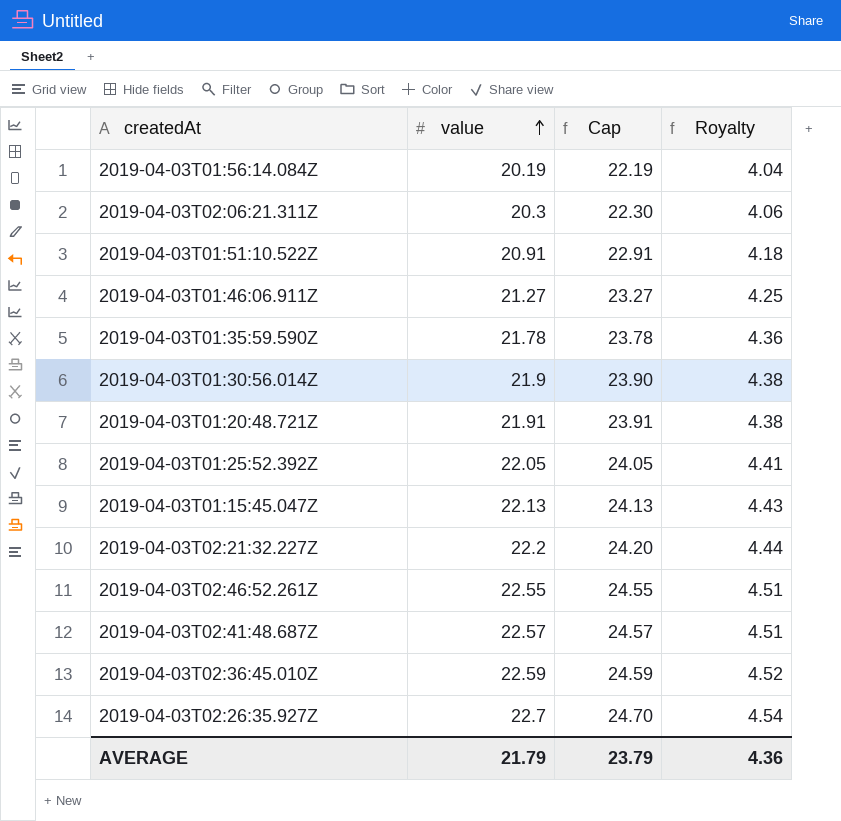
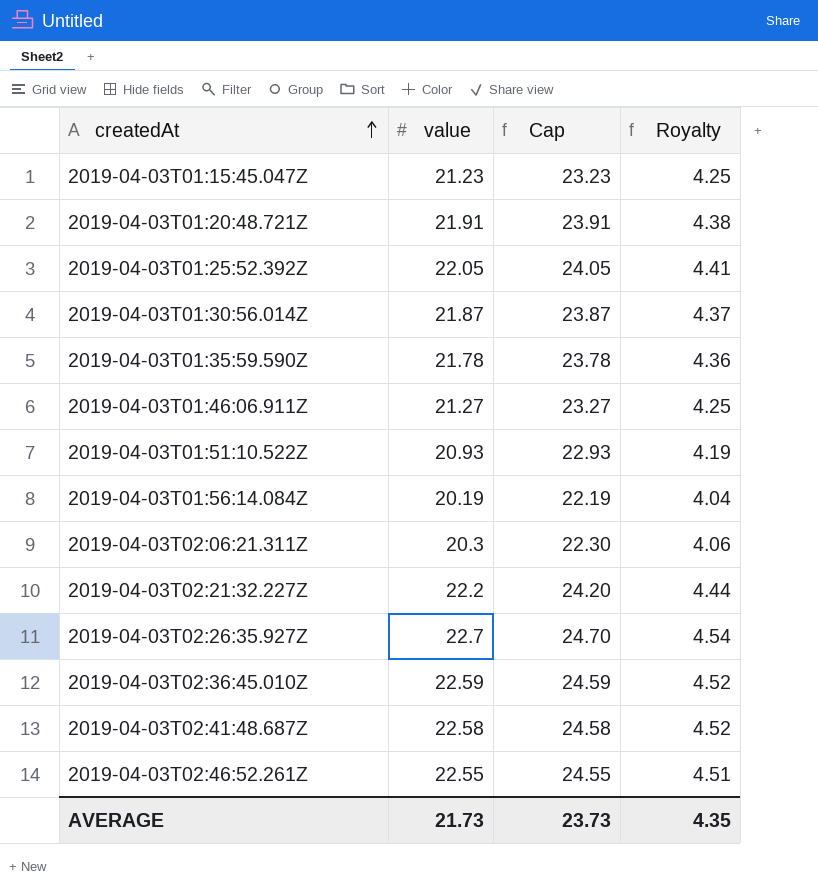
row order: value ascending -> createdAt ascending
2019-04-03T01:15:45.047Z | value: 22.13 -> 21.23
2019-04-03T01:15:45.047Z | Cap: 24.13 -> 23.23
2019-04-03T01:15:45.047Z | Royalty: 4.43 -> 4.25
2019-04-03T01:30:56.014Z | value: 21.9 -> 21.87
2019-04-03T01:30:56.014Z | Cap: 23.90 -> 23.87
2019-04-03T01:30:56.014Z | Royalty: 4.38 -> 4.37
2019-04-03T01:51:10.522Z | value: 20.91 -> 20.93
2019-04-03T01:51:10.522Z | Cap: 22.91 -> 22.93
2019-04-03T01:51:10.522Z | Royalty: 4.18 -> 4.19
2019-04-03T02:41:48.687Z | value: 22.57 -> 22.58
2019-04-03T02:41:48.687Z | Cap: 24.57 -> 24.58
2019-04-03T02:41:48.687Z | Royalty: 4.51 -> 4.52
AVERAGE | value: 21.79 -> 21.73
AVERAGE | Cap: 23.79 -> 23.73
AVERAGE | Royalty: 4.36 -> 4.35

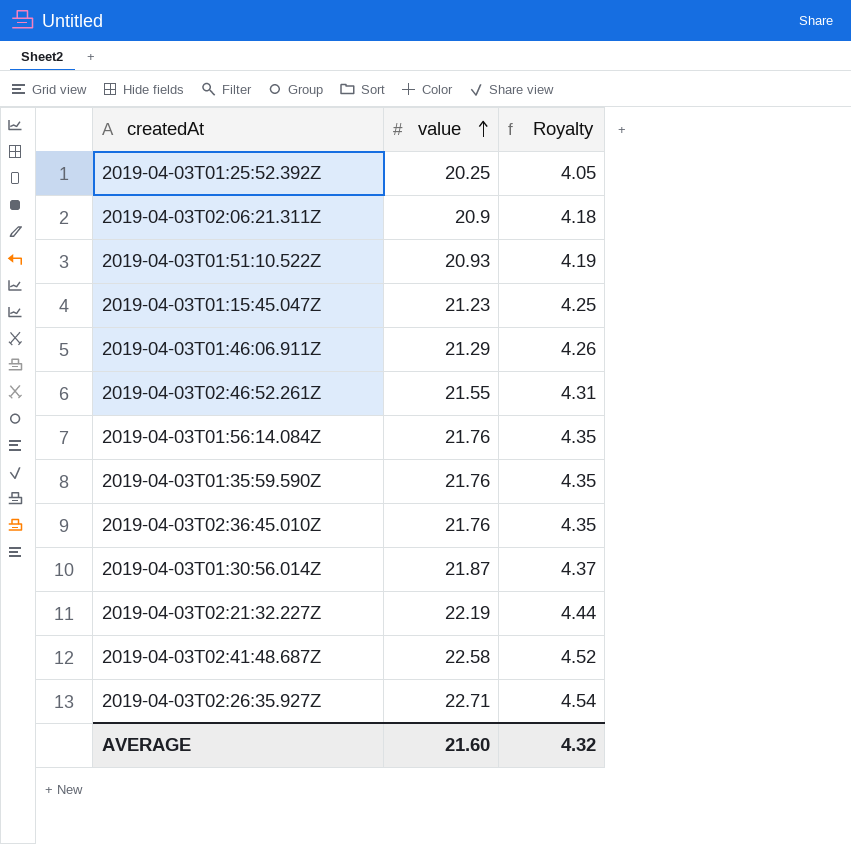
row order: createdAt ascending -> value ascending
column Cap | formula: [value] + 2 -> none
row 2019-04-03T01:20:48.721Z: 21.91 | 23.91 | 4.38 -> none
2019-04-03T01:25:52.392Z | value: 22.05 -> 20.25
2019-04-03T01:25:52.392Z | Royalty: 4.41 -> 4.05
2019-04-03T02:06:21.311Z | value: 20.3 -> 20.9
2019-04-03T02:06:21.311Z | Royalty: 4.06 -> 4.18
2019-04-03T01:46:06.911Z | value: 21.27 -> 21.29
2019-04-03T01:46:06.911Z | Royalty: 4.25 -> 4.26
2019-04-03T02:46:52.261Z | value: 22.55 -> 21.55
2019-04-03T02:46:52.261Z | Royalty: 4.51 -> 4.31
2019-04-03T01:56:14.084Z | value: 20.19 -> 21.76
2019-04-03T01:56:14.084Z | Royalty: 4.04 -> 4.35
2019-04-03T01:35:59.590Z | value: 21.78 -> 21.76
2019-04-03T01:35:59.590Z | Royalty: 4.36 -> 4.35
2019-04-03T02:36:45.010Z | value: 22.59 -> 21.76
2019-04-03T02:36:45.010Z | Royalty: 4.52 -> 4.35
2019-04-03T02:21:32.227Z | value: 22.2 -> 22.19
2019-04-03T02:26:35.927Z | value: 22.7 -> 22.71
AVERAGE | value: 21.73 -> 21.60
AVERAGE | Royalty: 4.35 -> 4.32

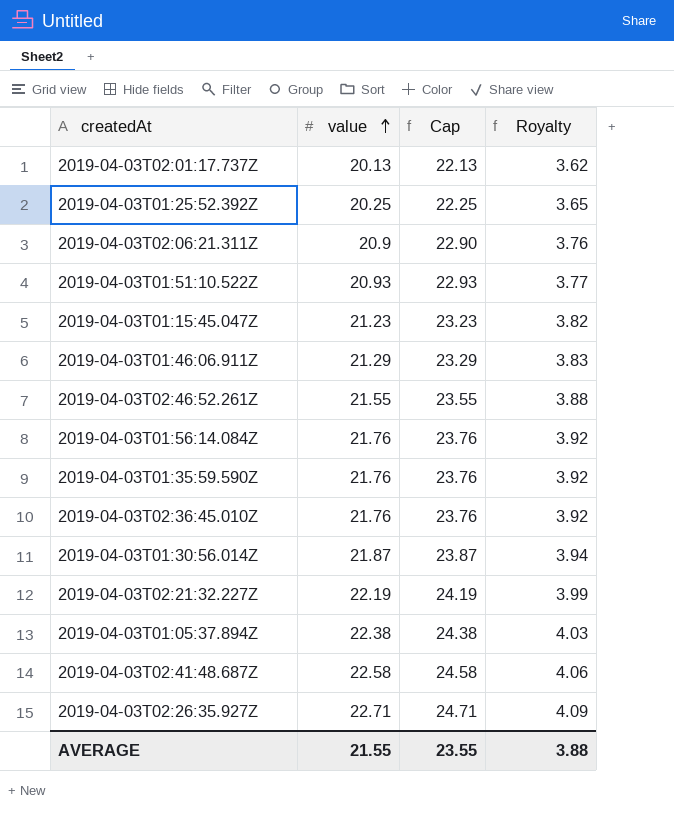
column Cap | formula: none -> [value] + 2
column Royalty | formula: [value] * 0.2 -> [value] * 0.18
row 2019-04-03T02:01:17.737Z: none -> 20.13 | 22.13 | 3.62
row 2019-04-03T01:05:37.894Z: none -> 22.38 | 24.38 | 4.03
AVERAGE | value: 21.60 -> 21.55
AVERAGE | Royalty: 4.32 -> 3.88

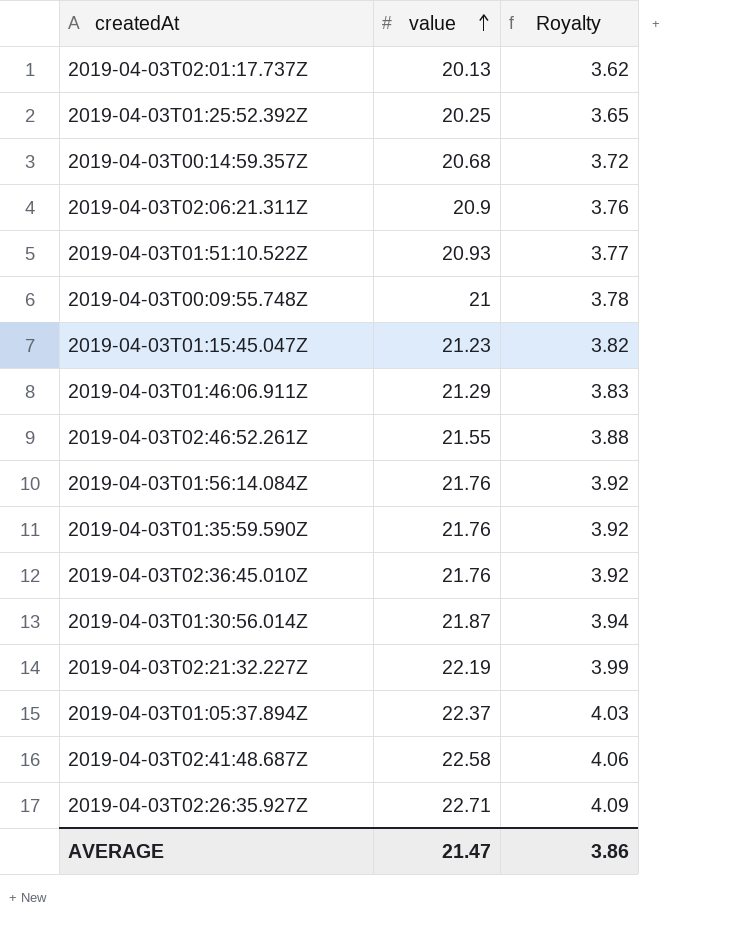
column Cap | formula: [value] + 2 -> none
row 2019-04-03T00:14:59.357Z: none -> 20.68 | 3.72
row 2019-04-03T00:09:55.748Z: none -> 21 | 3.78
2019-04-03T01:05:37.894Z | value: 22.38 -> 22.37
AVERAGE | value: 21.55 -> 21.47
AVERAGE | Royalty: 3.88 -> 3.86

